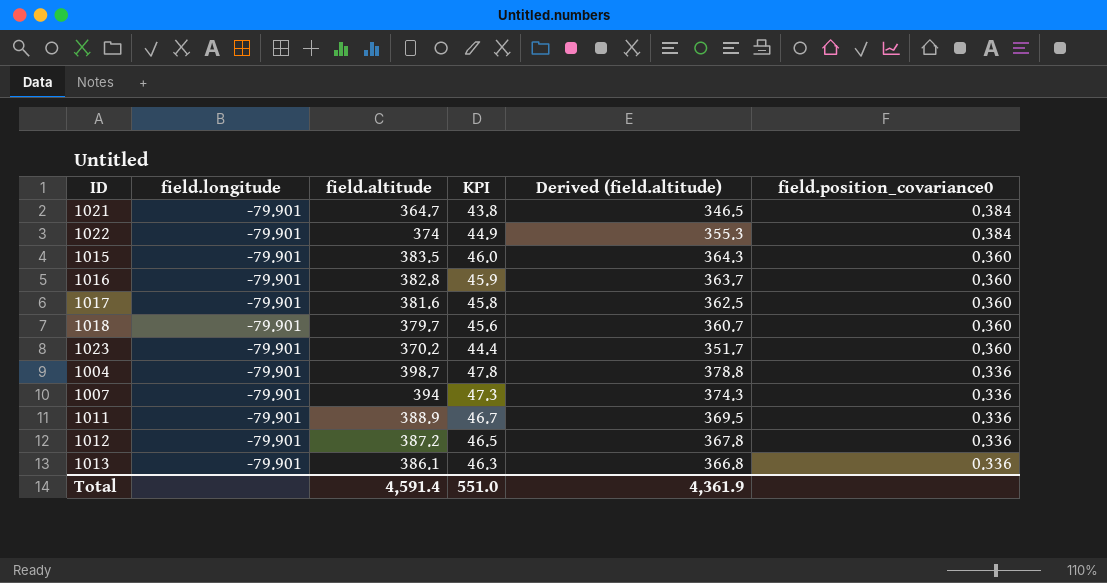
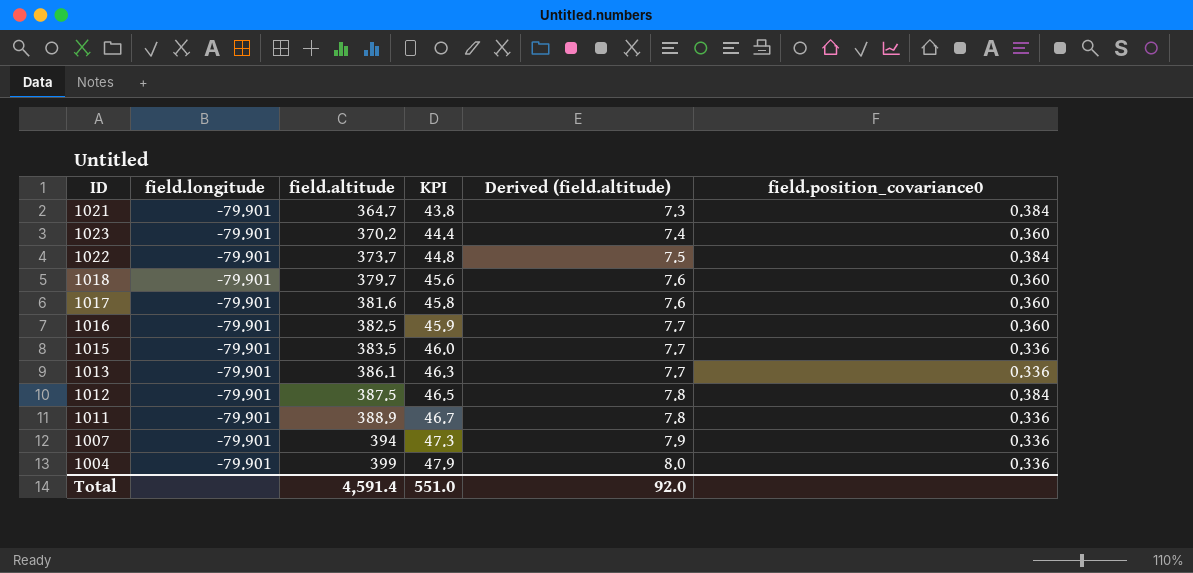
row order: field.position_covariance0 descending -> field.altitude ascending
column Derived (field.altitude) | formula: [field.altitude] * 0.95 -> [field.altitude] * 0.02
1022 | field.altitude: 374 -> 373.7
1022 | KPI: 44.9 -> 44.8
1016 | field.altitude: 382.8 -> 382.5
1015 | field.position_covariance0: 0.360 -> 0.336
1012 | field.altitude: 387.2 -> 387.5
1012 | field.position_covariance0: 0.336 -> 0.384
1004 | field.altitude: 398.7 -> 399
1004 | KPI: 47.8 -> 47.9
Total | Derived (field.altitude): 4,361.9 -> 92.0

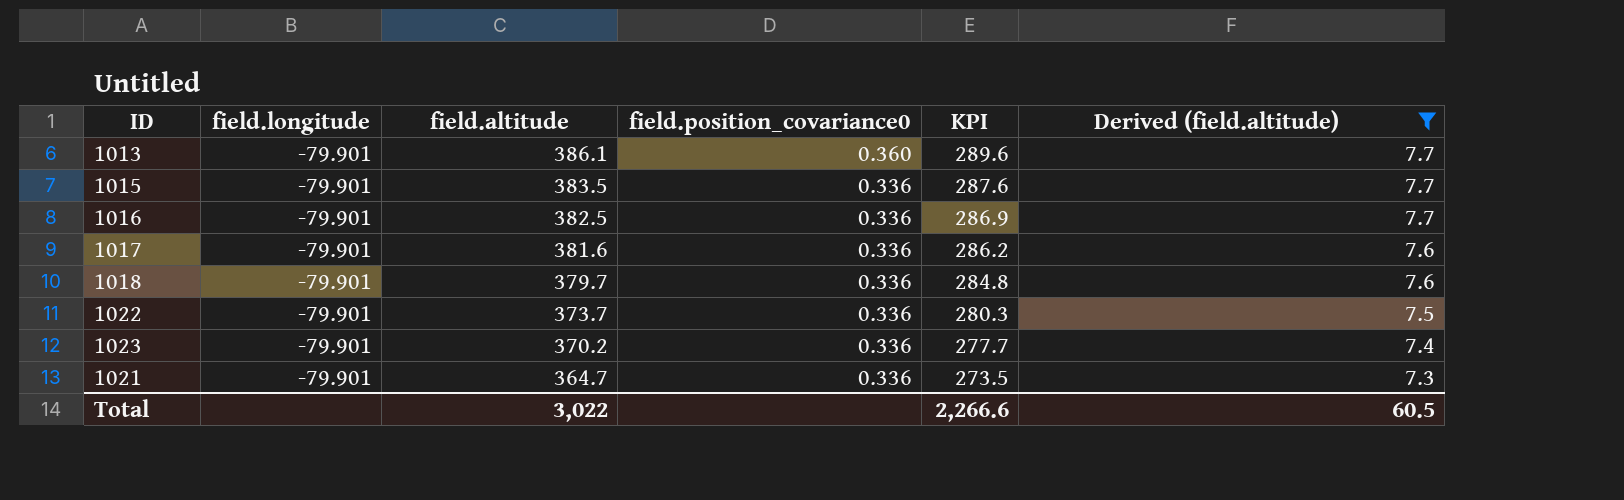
filter: none -> Derived (field.altitude) <= 7.7
row order: field.altitude ascending -> field.altitude descending
column field.position_covariance0 | position: 6 -> 4
column KPI | formula: [field.altitude] * 0.12 -> [field.altitude] * 0.75
1013 | field.position_covariance0: 0.336 -> 0.360
1016 | field.position_covariance0: 0.360 -> 0.336
1017 | field.position_covariance0: 0.360 -> 0.336
1018 | field.position_covariance0: 0.360 -> 0.336
1022 | field.position_covariance0: 0.384 -> 0.336
1023 | field.position_covariance0: 0.360 -> 0.336
1021 | field.position_covariance0: 0.384 -> 0.336
Total | field.altitude: 4,591.4 -> 3,022
Total | KPI: 551.0 -> 2,266.6
Total | Derived (field.altitude): 92.0 -> 60.5

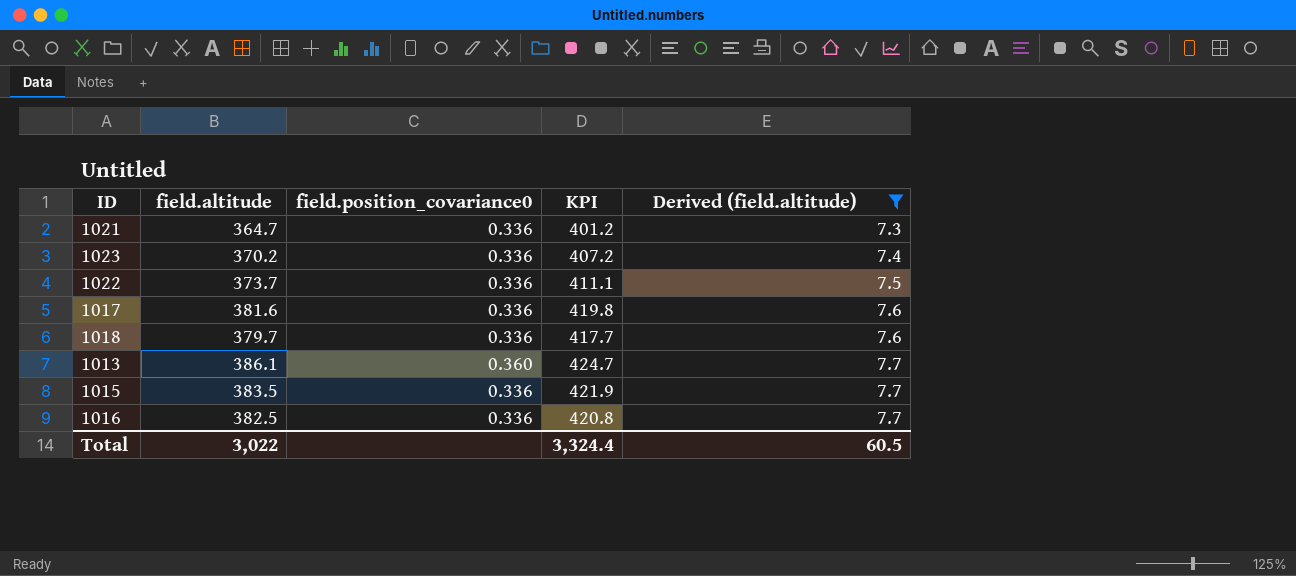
row order: field.altitude descending -> Derived (field.altitude) ascending
column field.longitude | position: 2 -> none
column KPI | formula: [field.altitude] * 0.75 -> [field.altitude] * 1.1
Total | KPI: 2,266.6 -> 3,324.4

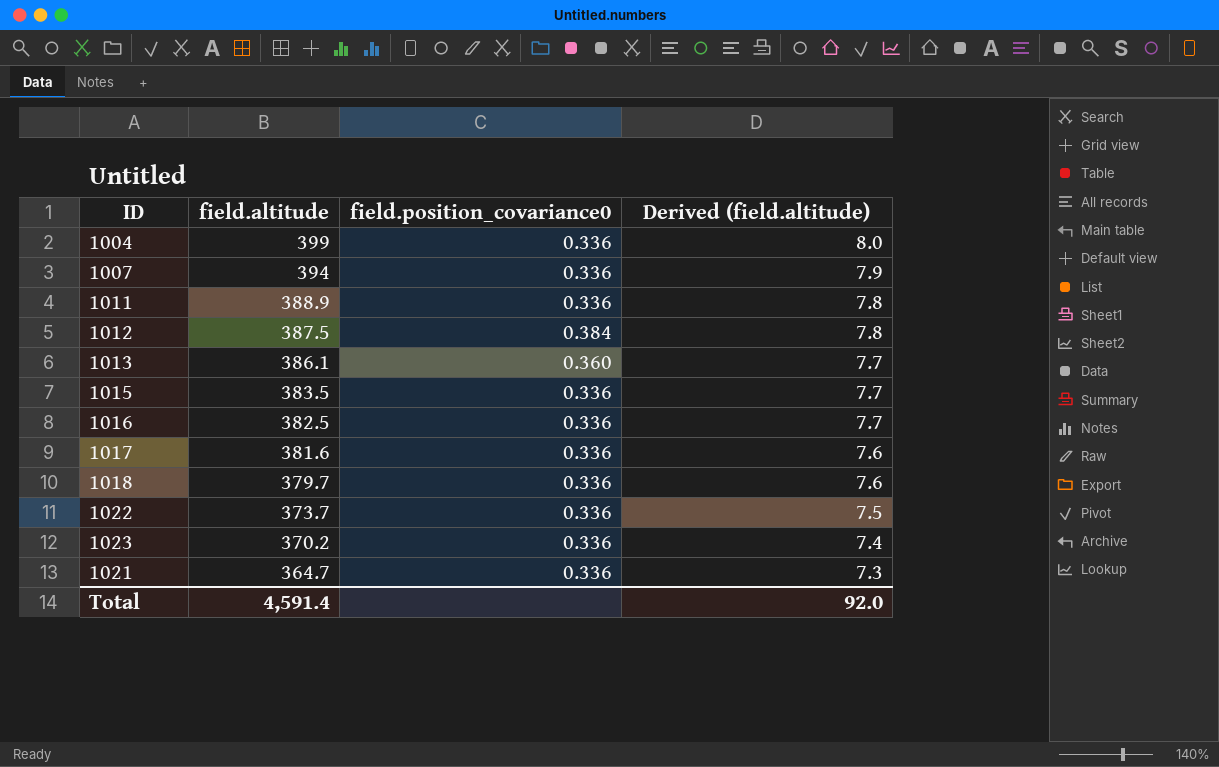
filter: Derived (field.altitude) <= 7.7 -> none
row order: Derived (field.altitude) ascending -> field.altitude descending
column KPI | formula: [field.altitude] * 1.1 -> none
Total | field.altitude: 3,022 -> 4,591.4
Total | Derived (field.altitude): 60.5 -> 92.0

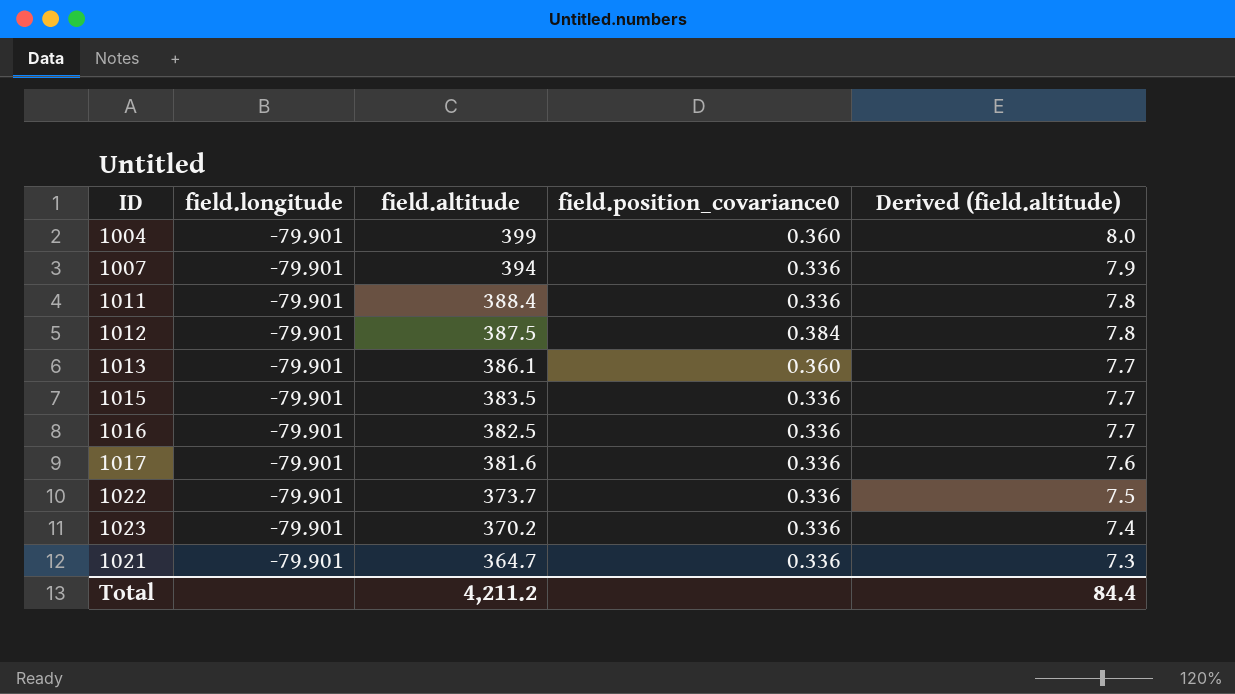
column field.longitude | position: none -> 2
row 1018: 379.7 | 0.336 | 7.6 -> none
1004 | field.position_covariance0: 0.336 -> 0.360
1011 | field.altitude: 388.9 -> 388.4
Total | field.altitude: 4,591.4 -> 4,211.2
Total | Derived (field.altitude): 92.0 -> 84.4

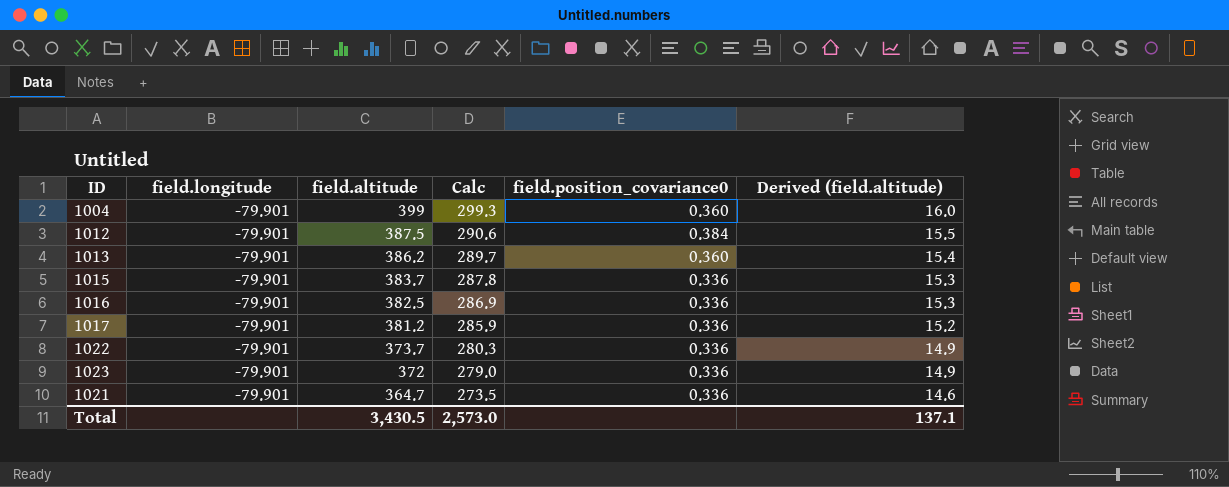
column Calc | formula: none -> [field.altitude] * 0.75
column Derived (field.altitude) | formula: [field.altitude] * 0.02 -> [field.altitude] * 0.04
row 1007: -79.901 | 394 | 0.336 | 7.9 -> none
row 1011: -79.901 | 388.4 | 0.336 | 7.8 -> none
1013 | field.altitude: 386.1 -> 386.2
1015 | field.altitude: 383.5 -> 383.7
1017 | field.altitude: 381.6 -> 381.2
1023 | field.altitude: 370.2 -> 372
Total | field.altitude: 4,211.2 -> 3,430.5
Total | Derived (field.altitude): 84.4 -> 137.1

